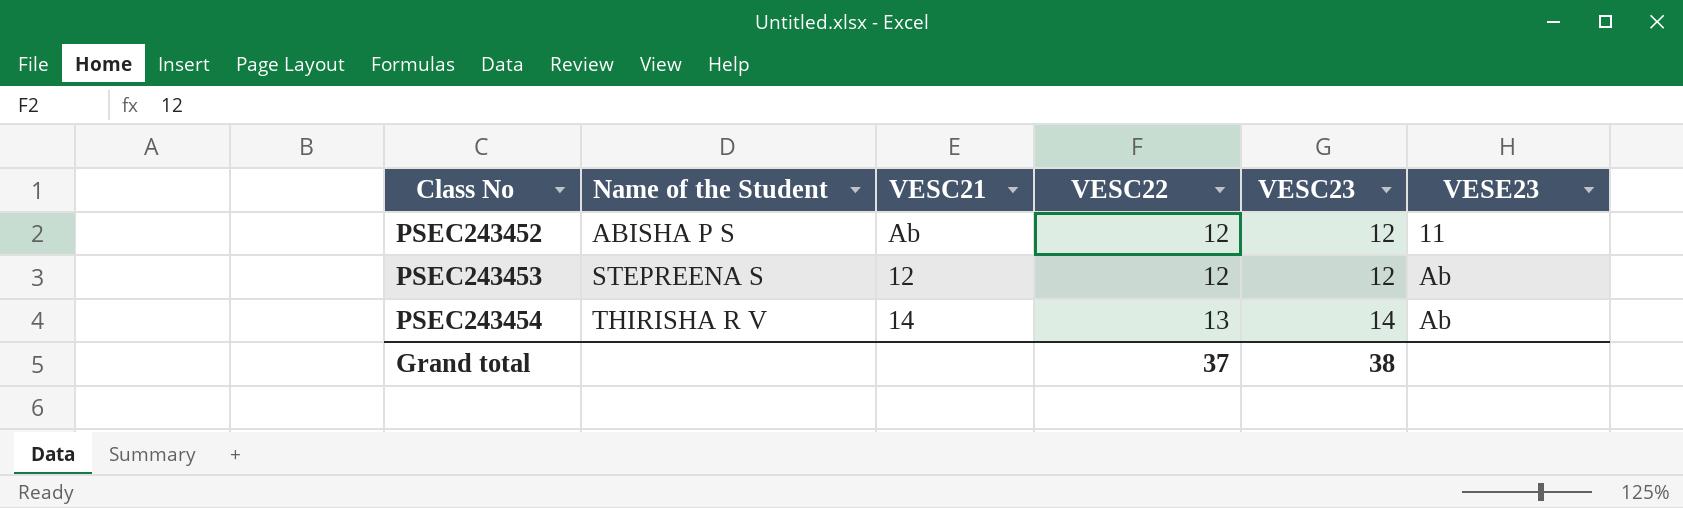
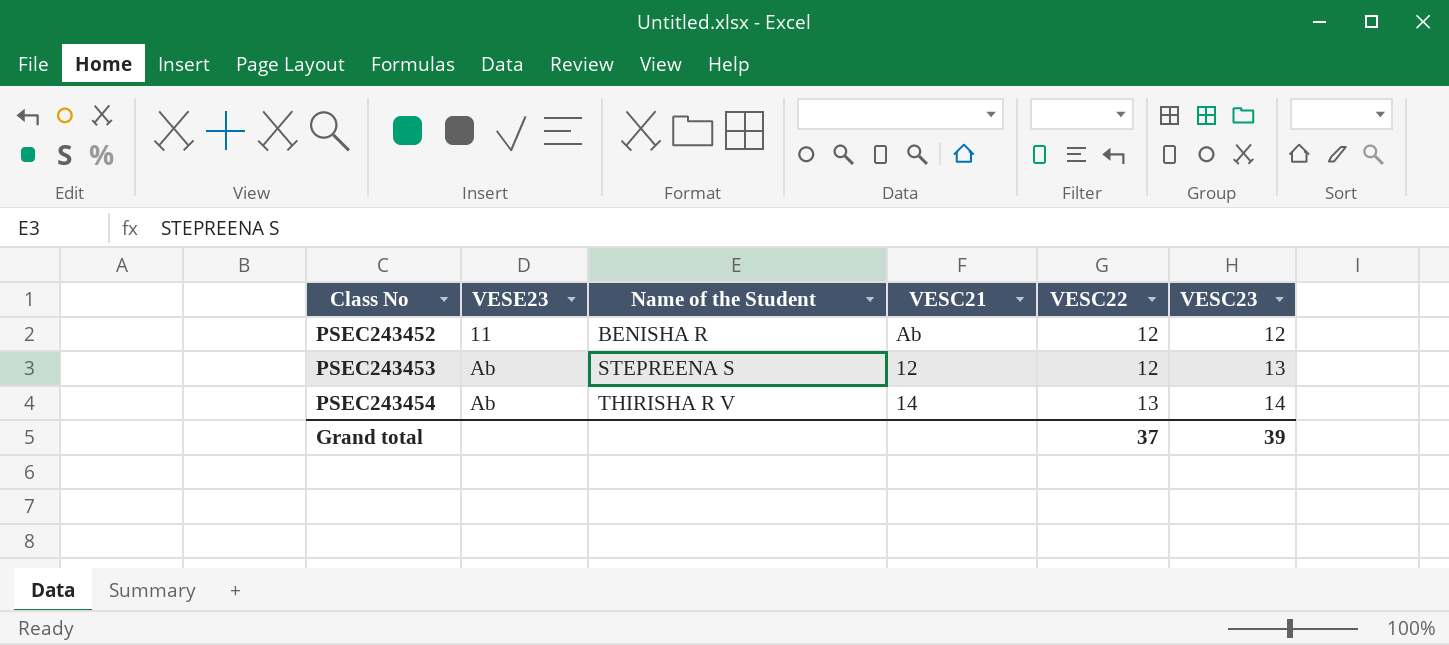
column VESE23 | position: 6 -> 2
PSEC243452 | Name of the Student: ABISHA P S -> BENISHA R
PSEC243453 | VESC23: 12 -> 13
Grand total | VESC23: 38 -> 39

